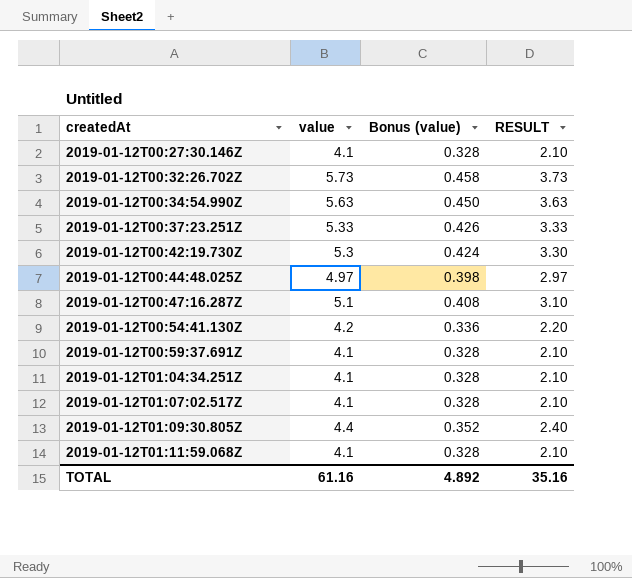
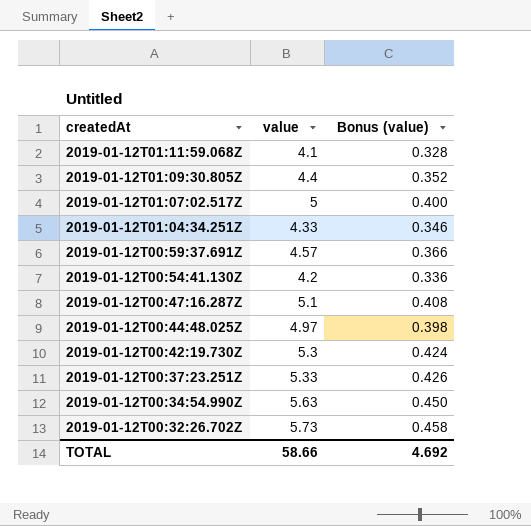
row order: createdAt ascending -> createdAt descending
column RESULT | formula: [value] - 2 -> none
row 2019-01-12T00:27:30.146Z: 4.1 | 0.328 | 2.10 -> none
2019-01-12T01:07:02.517Z | value: 4.1 -> 5
2019-01-12T01:07:02.517Z | Bonus (value): 0.328 -> 0.400
2019-01-12T01:04:34.251Z | value: 4.1 -> 4.33
2019-01-12T01:04:34.251Z | Bonus (value): 0.328 -> 0.346
2019-01-12T00:59:37.691Z | value: 4.1 -> 4.57
2019-01-12T00:59:37.691Z | Bonus (value): 0.328 -> 0.366
TOTAL | value: 61.16 -> 58.66
TOTAL | Bonus (value): 4.892 -> 4.692

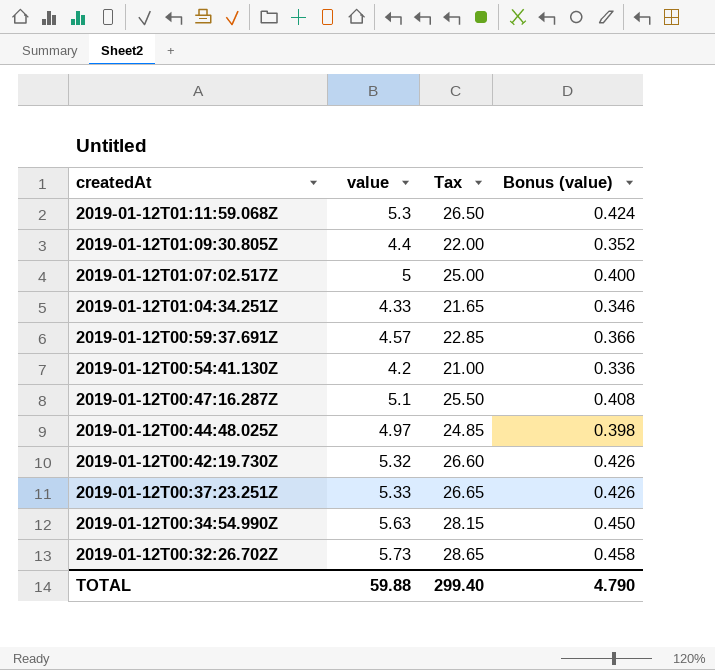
column Tax | formula: none -> [value] * 5
2019-01-12T01:11:59.068Z | value: 4.1 -> 5.3
2019-01-12T01:11:59.068Z | Bonus (value): 0.328 -> 0.424
2019-01-12T00:42:19.730Z | value: 5.3 -> 5.32
2019-01-12T00:42:19.730Z | Bonus (value): 0.424 -> 0.426
TOTAL | value: 58.66 -> 59.88
TOTAL | Bonus (value): 4.692 -> 4.790

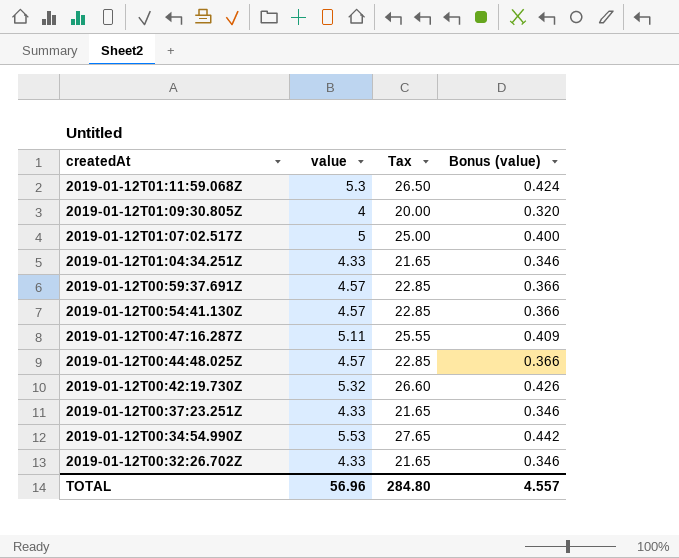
2019-01-12T01:09:30.805Z | value: 4.4 -> 4
2019-01-12T01:09:30.805Z | Tax: 22.00 -> 20.00
2019-01-12T01:09:30.805Z | Bonus (value): 0.352 -> 0.320
2019-01-12T00:54:41.130Z | value: 4.2 -> 4.57
2019-01-12T00:54:41.130Z | Tax: 21.00 -> 22.85
2019-01-12T00:54:41.130Z | Bonus (value): 0.336 -> 0.366
2019-01-12T00:47:16.287Z | value: 5.1 -> 5.11
2019-01-12T00:47:16.287Z | Tax: 25.50 -> 25.55
2019-01-12T00:47:16.287Z | Bonus (value): 0.408 -> 0.409
2019-01-12T00:44:48.025Z | value: 4.97 -> 4.57
2019-01-12T00:44:48.025Z | Tax: 24.85 -> 22.85
2019-01-12T00:44:48.025Z | Bonus (value): 0.398 -> 0.366
2019-01-12T00:37:23.251Z | value: 5.33 -> 4.33
2019-01-12T00:37:23.251Z | Tax: 26.65 -> 21.65
2019-01-12T00:37:23.251Z | Bonus (value): 0.426 -> 0.346
2019-01-12T00:34:54.990Z | value: 5.63 -> 5.53
2019-01-12T00:34:54.990Z | Tax: 28.15 -> 27.65
2019-01-12T00:34:54.990Z | Bonus (value): 0.450 -> 0.442
2019-01-12T00:32:26.702Z | value: 5.73 -> 4.33
2019-01-12T00:32:26.702Z | Tax: 28.65 -> 21.65
2019-01-12T00:32:26.702Z | Bonus (value): 0.458 -> 0.346
TOTAL | value: 59.88 -> 56.96
TOTAL | Tax: 299.40 -> 284.80
TOTAL | Bonus (value): 4.790 -> 4.557

